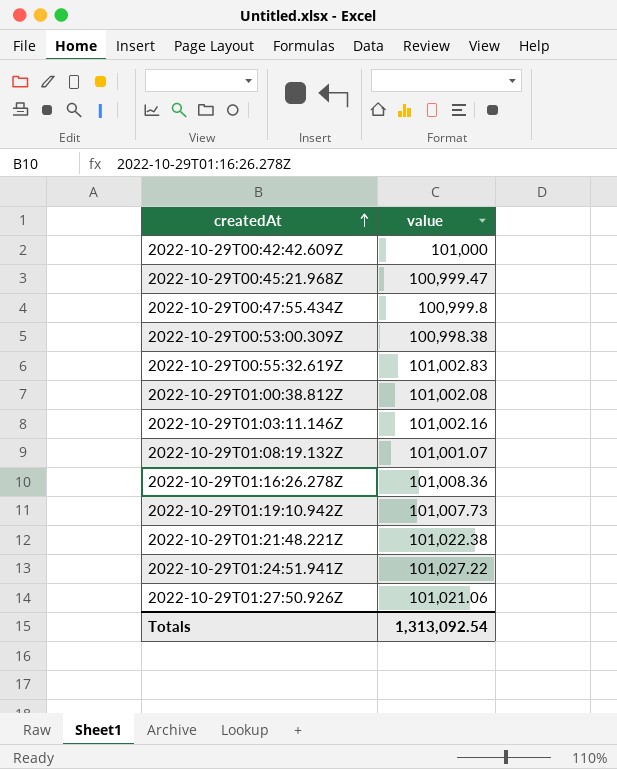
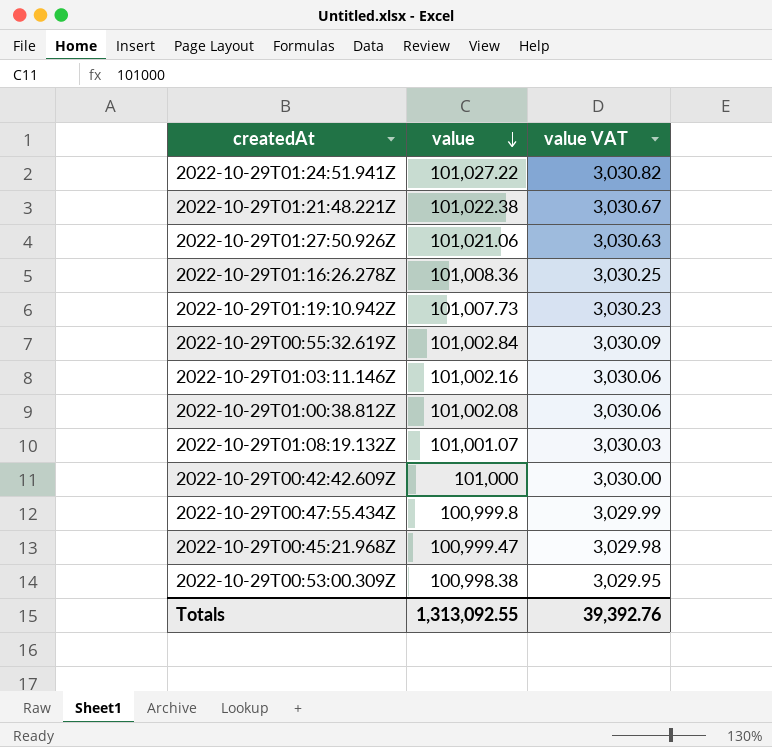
row order: createdAt ascending -> value descending
column value VAT | formula: none -> [value] * 0.03
2022-10-29T00:55:32.619Z | value: 101,002.83 -> 101,002.84
Totals | value: 1,313,092.54 -> 1,313,092.55

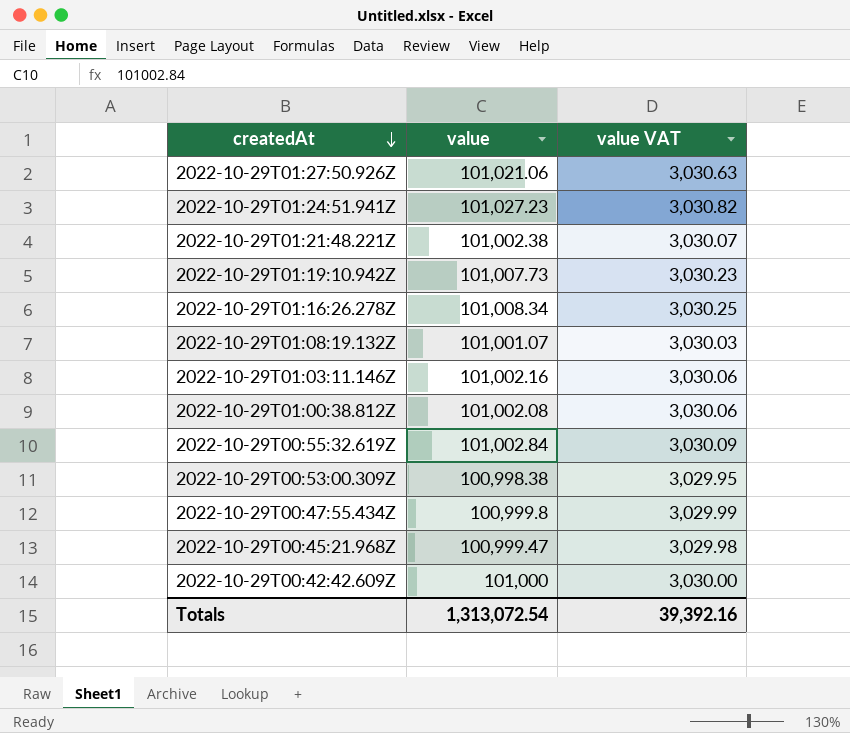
row order: value descending -> createdAt descending
2022-10-29T01:24:51.941Z | value: 101,027.22 -> 101,027.23
2022-10-29T01:21:48.221Z | value: 101,022.38 -> 101,002.38
2022-10-29T01:21:48.221Z | value VAT: 3,030.67 -> 3,030.07
2022-10-29T01:16:26.278Z | value: 101,008.36 -> 101,008.34
Totals | value: 1,313,092.55 -> 1,313,072.54
Totals | value VAT: 39,392.76 -> 39,392.16

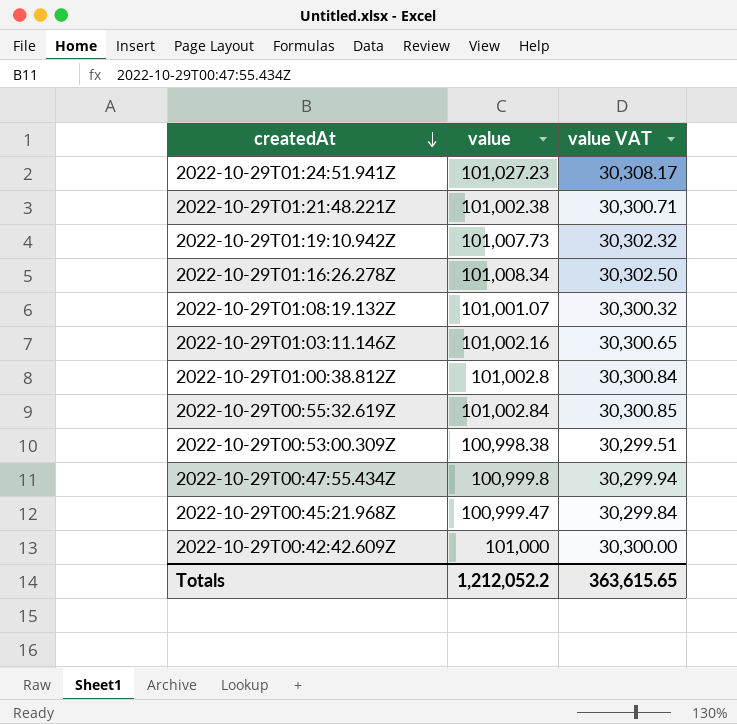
column value VAT | formula: [value] * 0.03 -> [value] * 0.3
row 2022-10-29T01:27:50.926Z: 101,021.06 | 3,030.63 -> none
2022-10-29T01:00:38.812Z | value: 101,002.08 -> 101,002.8
Totals | value: 1,313,072.54 -> 1,212,052.2
Totals | value VAT: 39,392.16 -> 363,615.65

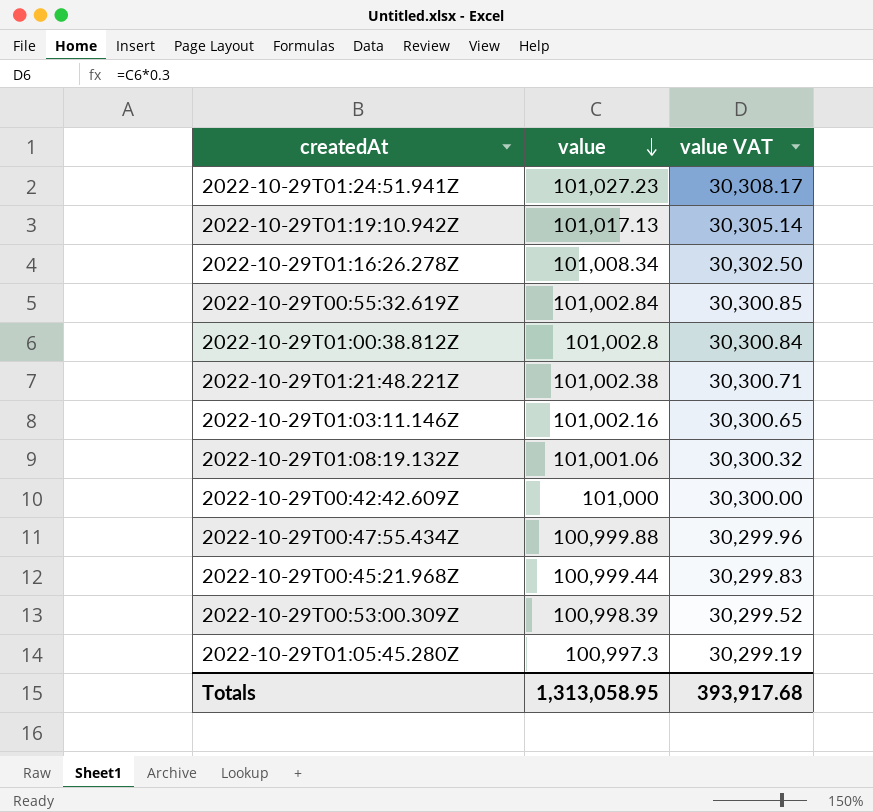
row order: createdAt descending -> value descending
2022-10-29T01:19:10.942Z | value: 101,007.73 -> 101,017.13
2022-10-29T01:19:10.942Z | value VAT: 30,302.32 -> 30,305.14
2022-10-29T01:08:19.132Z | value: 101,001.07 -> 101,001.06
2022-10-29T00:47:55.434Z | value: 100,999.8 -> 100,999.88
2022-10-29T00:47:55.434Z | value VAT: 30,299.94 -> 30,299.96
2022-10-29T00:45:21.968Z | value: 100,999.47 -> 100,999.44
2022-10-29T00:45:21.968Z | value VAT: 30,299.84 -> 30,299.83
2022-10-29T00:53:00.309Z | value: 100,998.38 -> 100,998.39
2022-10-29T00:53:00.309Z | value VAT: 30,299.51 -> 30,299.52
row 2022-10-29T01:05:45.280Z: none -> 100,997.3 | 30,299.19
Totals | value: 1,212,052.2 -> 1,313,058.95
Totals | value VAT: 363,615.65 -> 393,917.68

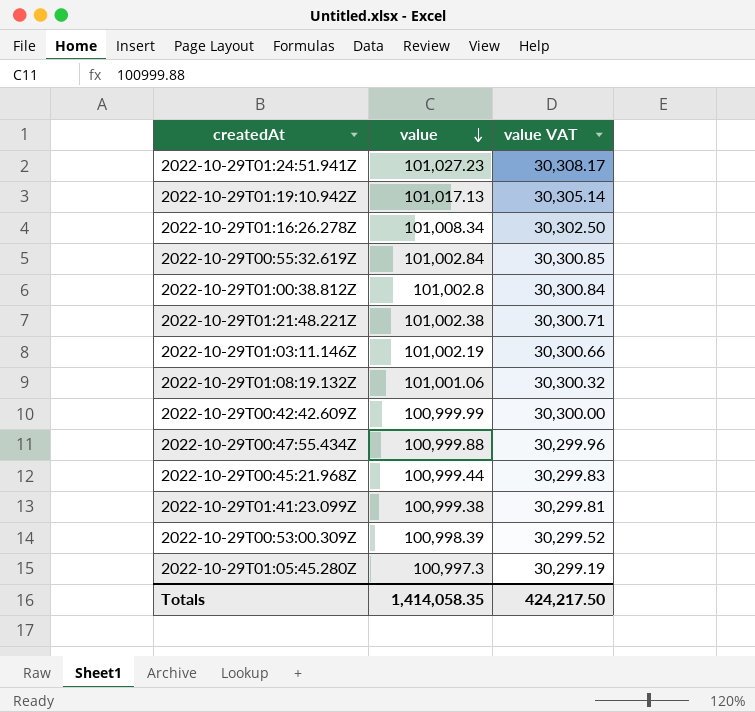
2022-10-29T01:03:11.146Z | value: 101,002.16 -> 101,002.19
2022-10-29T01:03:11.146Z | value VAT: 30,300.65 -> 30,300.66
2022-10-29T00:42:42.609Z | value: 101,000 -> 100,999.99
row 2022-10-29T01:41:23.099Z: none -> 100,999.38 | 30,299.81
Totals | value: 1,313,058.95 -> 1,414,058.35
Totals | value VAT: 393,917.68 -> 424,217.50

